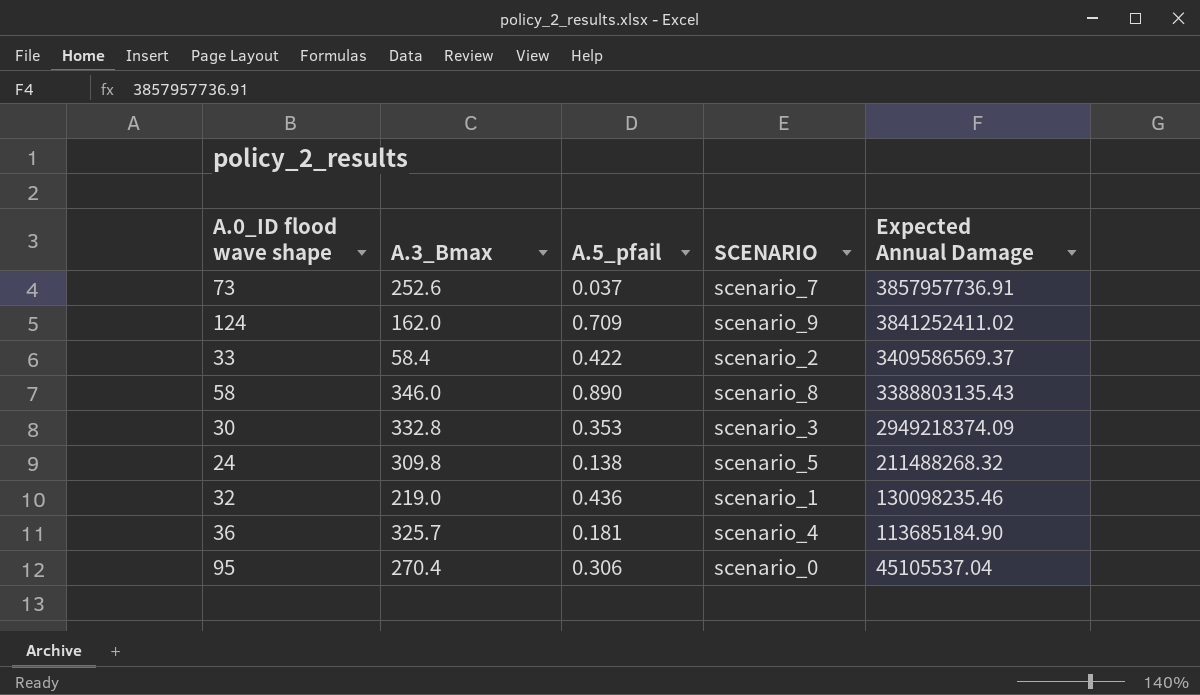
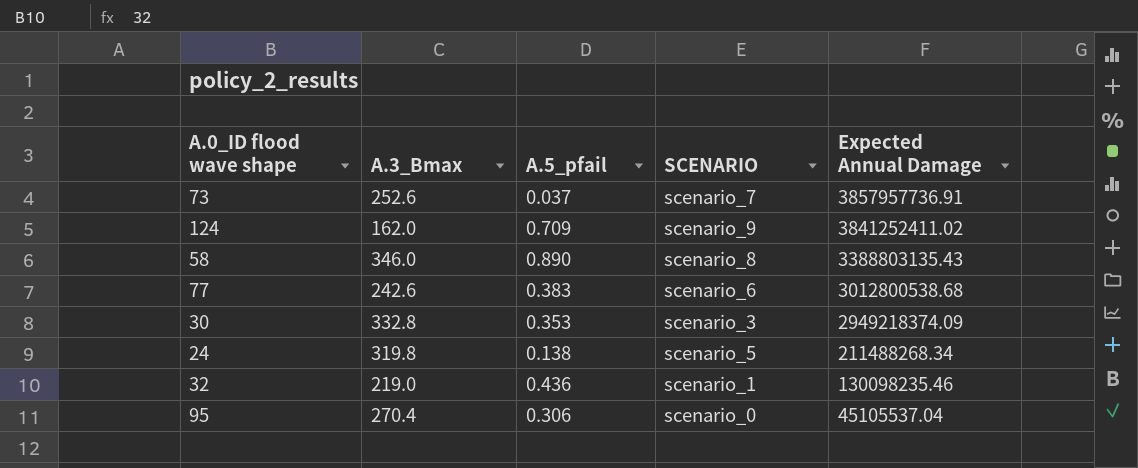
row 33: 58.4 | 0.422 | scenario_2 | 3409586569.37 -> none
row 36: 325.7 | 0.181 | scenario_4 | 113685184.90 -> none
row 77: none -> 242.6 | 0.383 | scenario_6 | 3012800538.68
24 | A.3_Bmax: 309.8 -> 319.8
24 | Expected Annual Damage: 211488268.32 -> 211488268.34

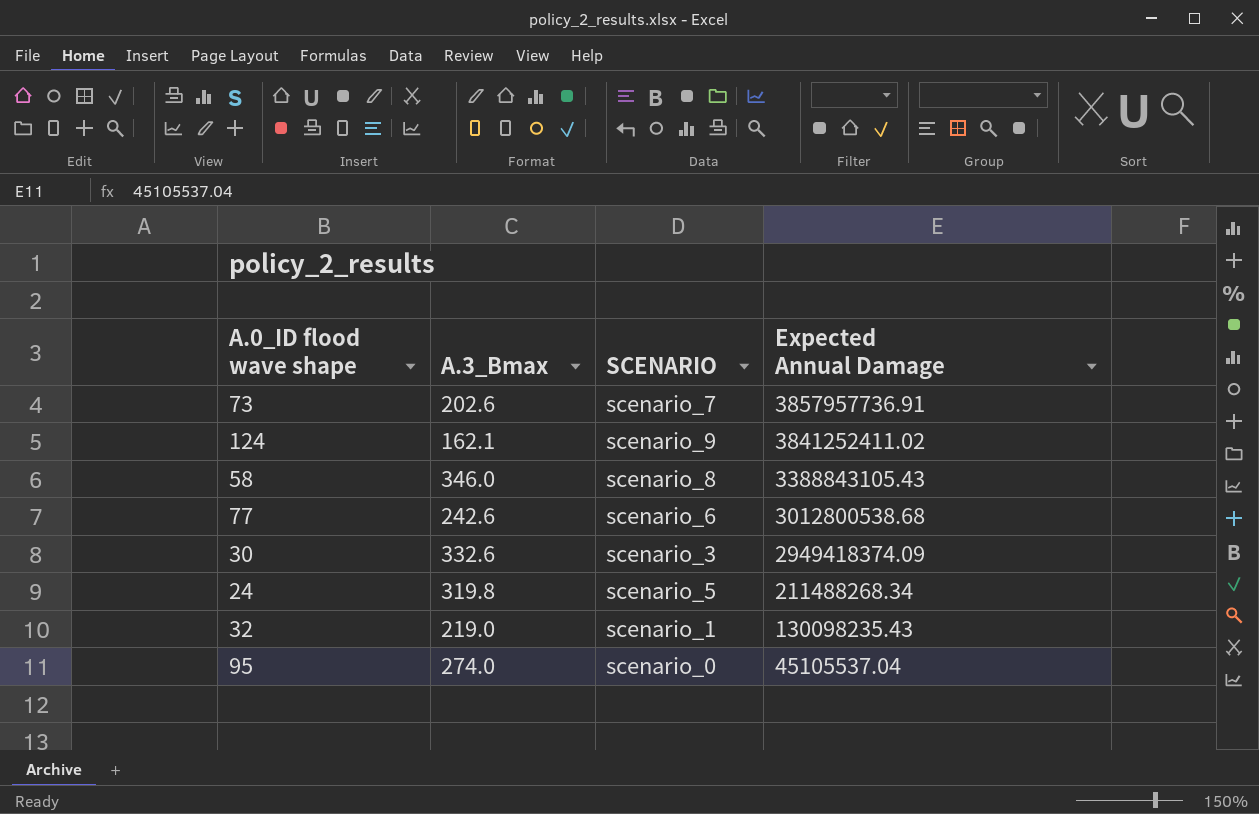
column A.5_pfail | position: 3 -> none
73 | A.3_Bmax: 252.6 -> 202.6
124 | A.3_Bmax: 162.0 -> 162.1
58 | Expected Annual Damage: 3388803135.43 -> 3388843105.43
30 | A.3_Bmax: 332.8 -> 332.6
30 | Expected Annual Damage: 2949218374.09 -> 2949418374.09
32 | Expected Annual Damage: 130098235.46 -> 130098235.43
95 | A.3_Bmax: 270.4 -> 274.0

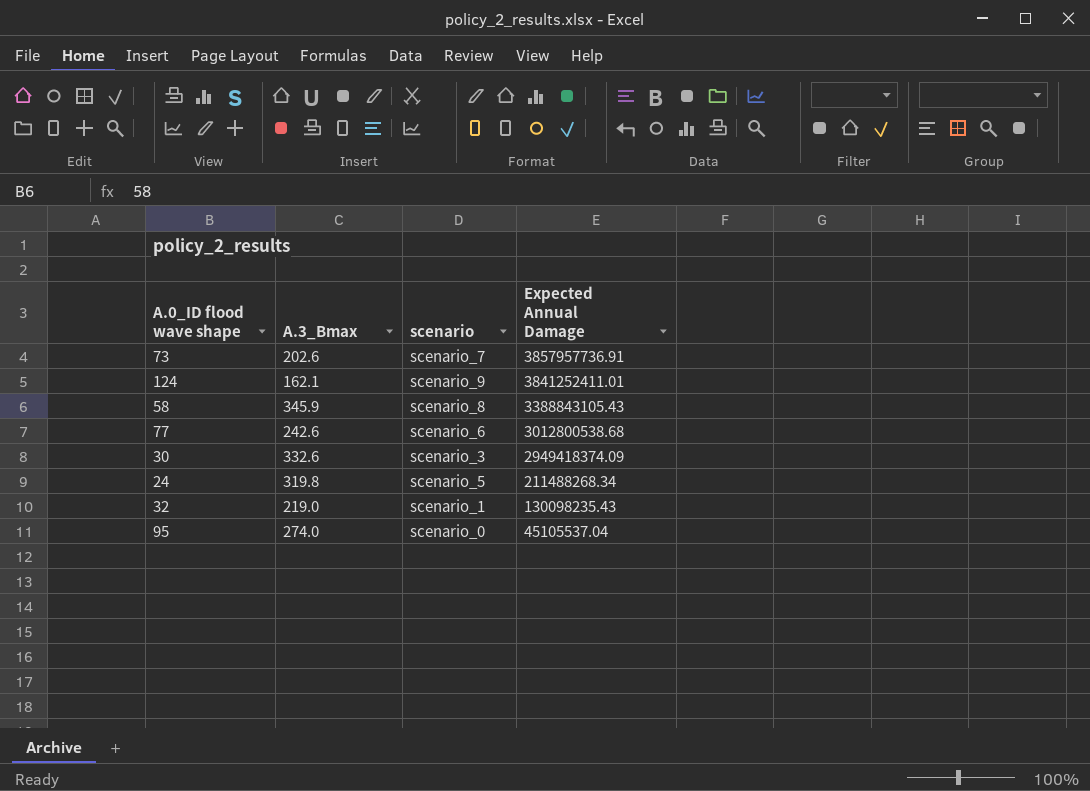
column name: SCENARIO -> scenario
124 | Expected Annual Damage: 3841252411.02 -> 3841252411.01
58 | A.3_Bmax: 346.0 -> 345.9

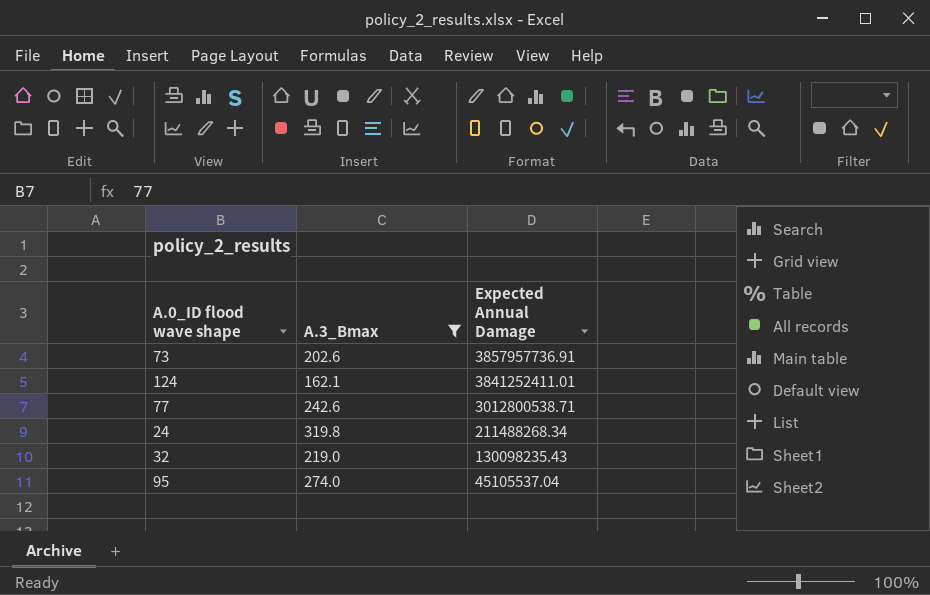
filter: none -> A.3_Bmax <= 319.8
column scenario | position: 3 -> none
77 | Expected Annual Damage: 3012800538.68 -> 3012800538.71

